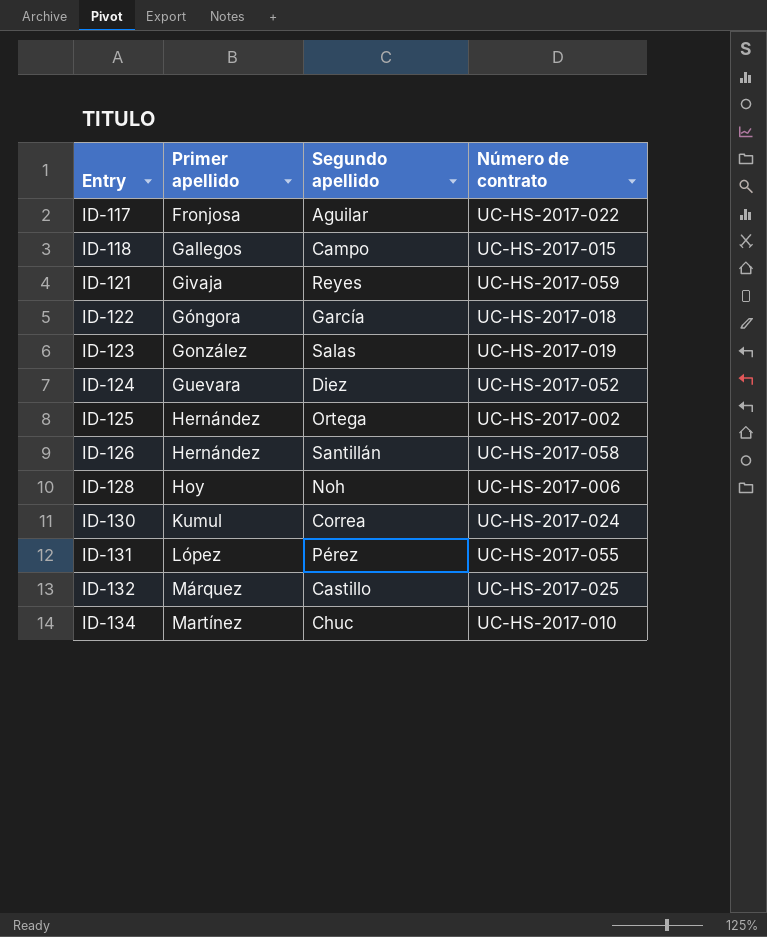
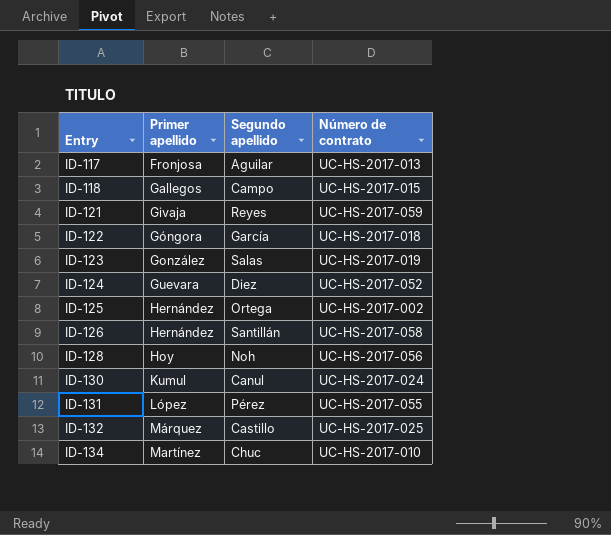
ID-117 | Número de contrato: UC-HS-2017-022 -> UC-HS-2017-013
ID-128 | Número de contrato: UC-HS-2017-006 -> UC-HS-2017-056
ID-130 | Segundo apellido: Correa -> Canul

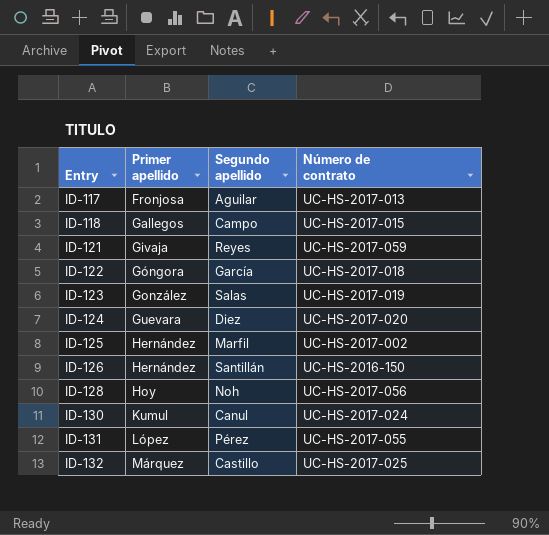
row ID-134: Martínez | Chuc | UC-HS-2017-010 -> none
ID-124 | Número de contrato: UC-HS-2017-052 -> UC-HS-2017-020
ID-125 | Segundo apellido: Ortega -> Marfil
ID-126 | Número de contrato: UC-HS-2017-058 -> UC-HS-2016-150

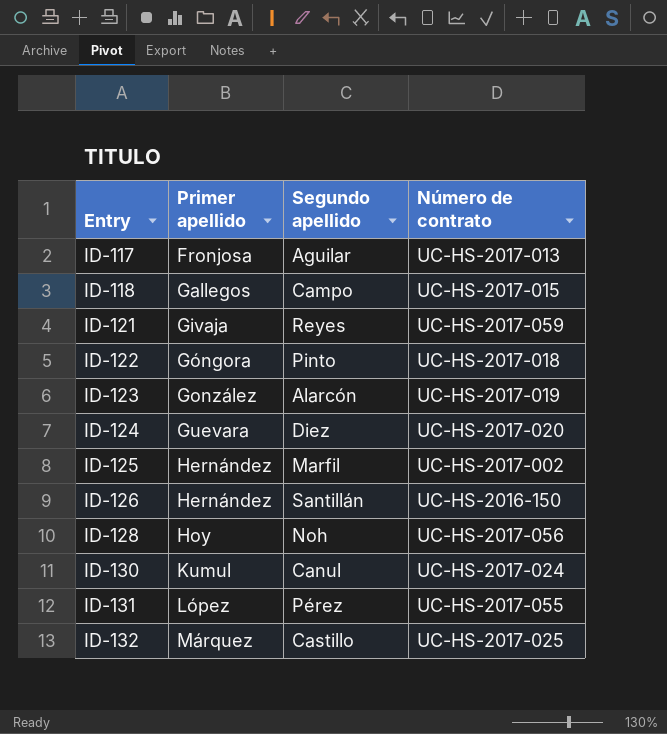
ID-122 | Segundo apellido: García -> Pinto
ID-123 | Segundo apellido: Salas -> Alarcón

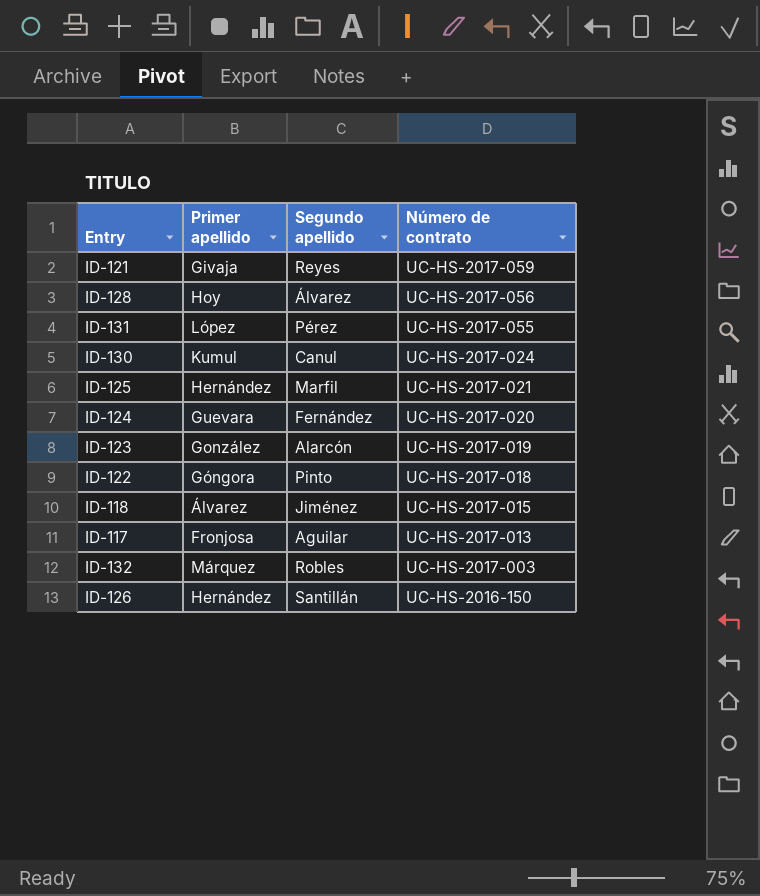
row order: Entry ascending -> Número de contrato descending
ID-128 | Segundo apellido: Noh -> Álvarez
ID-125 | Número de contrato: UC-HS-2017-002 -> UC-HS-2017-021
ID-124 | Segundo apellido: Diez -> Fernández
ID-118 | Primer apellido: Gallegos -> Álvarez
ID-118 | Segundo apellido: Campo -> Jiménez
ID-132 | Segundo apellido: Castillo -> Robles
ID-132 | Número de contrato: UC-HS-2017-025 -> UC-HS-2017-003

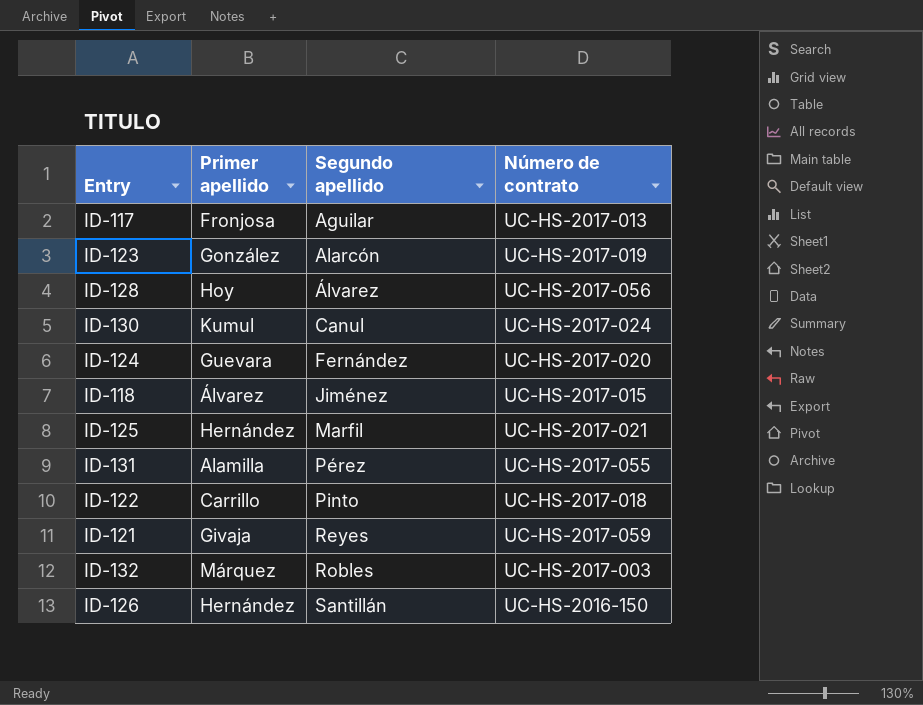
row order: Número de contrato descending -> Segundo apellido ascending
ID-131 | Primer apellido: López -> Alamilla
ID-122 | Primer apellido: Góngora -> Carrillo

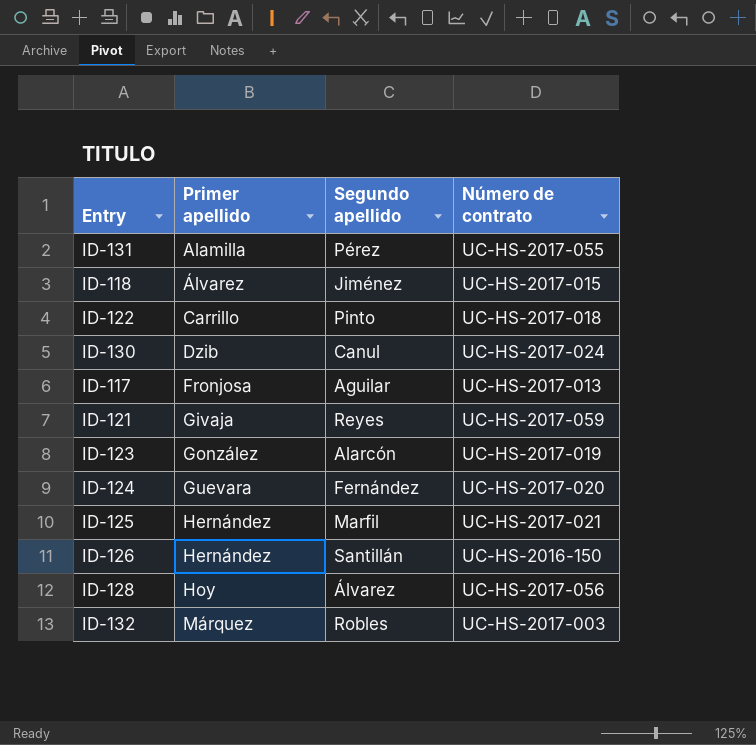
row order: Segundo apellido ascending -> Primer apellido ascending
ID-130 | Primer apellido: Kumul -> Dzib

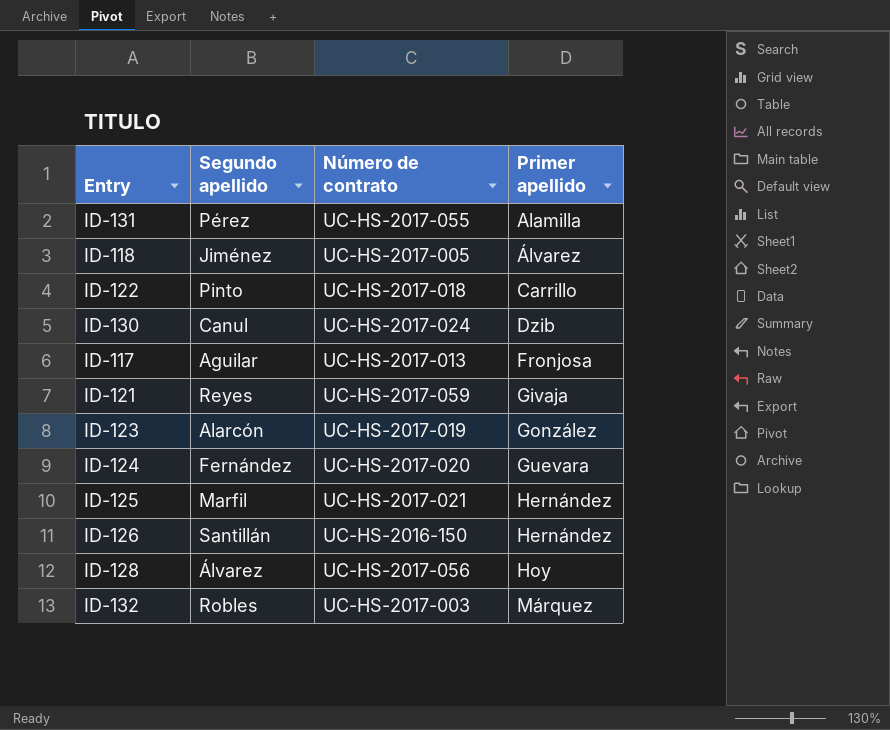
column Primer apellido | position: 2 -> 4
ID-118 | Número de contrato: UC-HS-2017-015 -> UC-HS-2017-005

